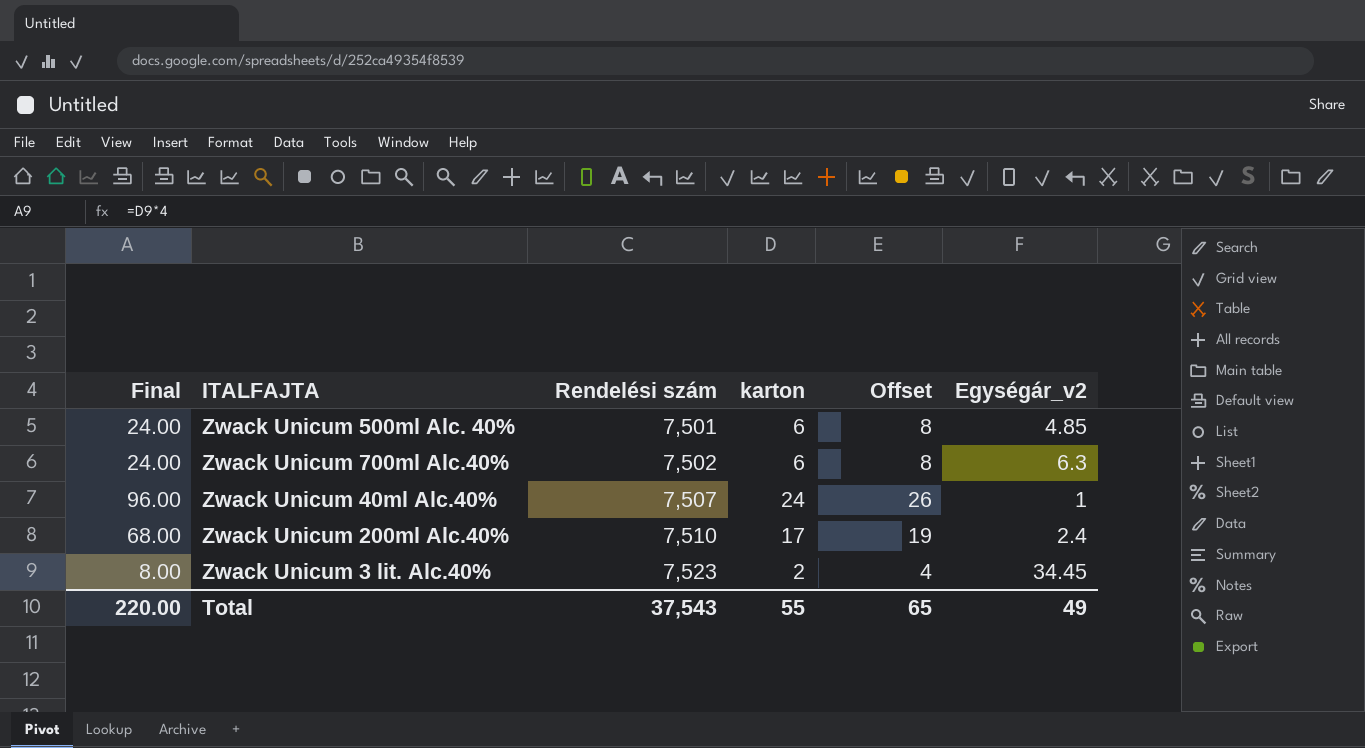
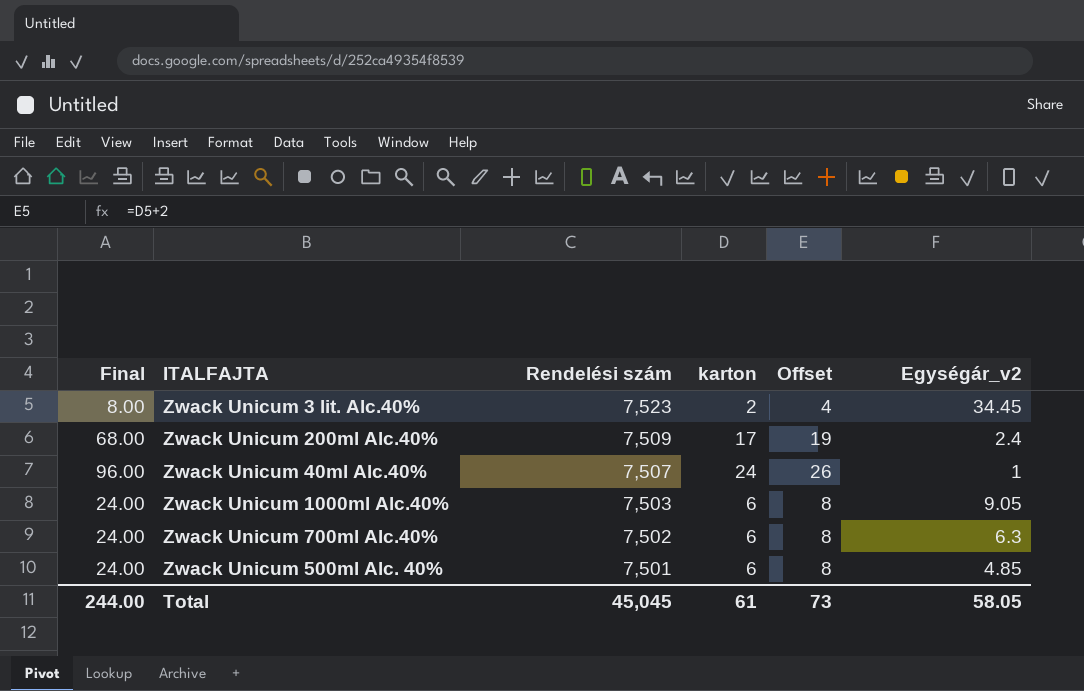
row order: Rendelési szám ascending -> Rendelési szám descending
Zwack Unicum 200ml Alc.40% | Rendelési szám: 7,510 -> 7,509
row Zwack Unicum 1000ml Alc.40%: none -> 24.00 | 7,503 | 6 | 8 | 9.05
Total | Final: 220.00 -> 244.00
Total | Rendelési szám: 37,543 -> 45,045
Total | karton: 55 -> 61
Total | Offset: 65 -> 73
Total | Egységár_v2: 49 -> 58.05

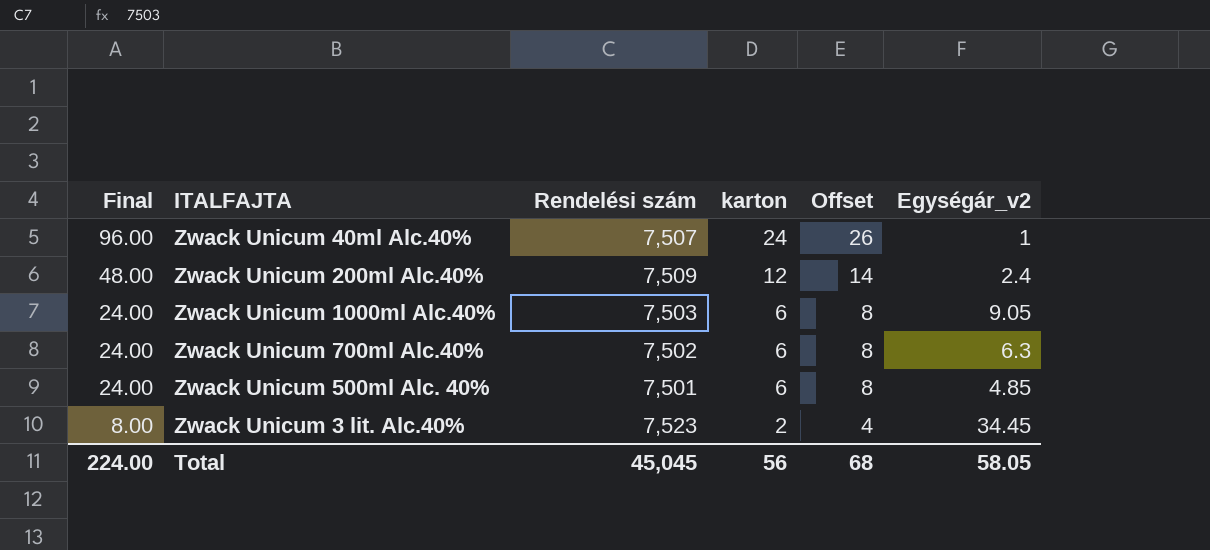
row order: Rendelési szám descending -> Final descending
Zwack Unicum 200ml Alc.40% | Final: 68.00 -> 48.00
Zwack Unicum 200ml Alc.40% | karton: 17 -> 12
Zwack Unicum 200ml Alc.40% | Offset: 19 -> 14
Total | Final: 244.00 -> 224.00
Total | karton: 61 -> 56
Total | Offset: 73 -> 68

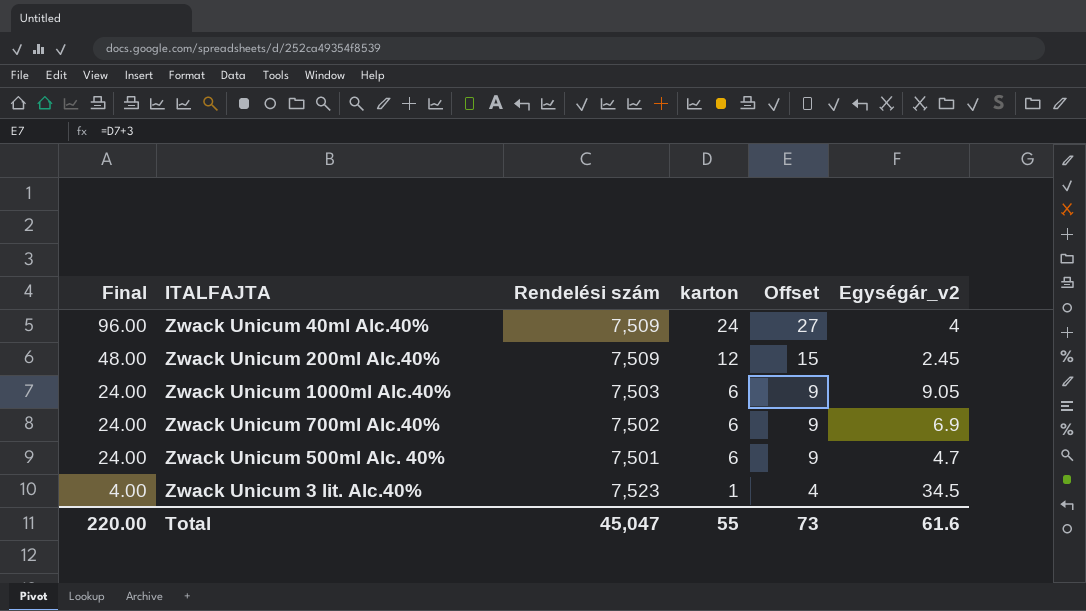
column Offset | formula: [karton] + 2 -> [karton] + 3
Zwack Unicum 40ml Alc.40% | Rendelési szám: 7,507 -> 7,509
Zwack Unicum 40ml Alc.40% | Egységár_v2: 1 -> 4
Zwack Unicum 200ml Alc.40% | Egységár_v2: 2.4 -> 2.45
Zwack Unicum 700ml Alc.40% | Egységár_v2: 6.3 -> 6.9
Zwack Unicum 500ml Alc. 40% | Egységár_v2: 4.85 -> 4.7
Zwack Unicum 3 lit. Alc.40% | Final: 8.00 -> 4.00
Zwack Unicum 3 lit. Alc.40% | karton: 2 -> 1
Zwack Unicum 3 lit. Alc.40% | Egységár_v2: 34.45 -> 34.5
Total | Final: 224.00 -> 220.00
Total | Rendelési szám: 45,045 -> 45,047
Total | karton: 56 -> 55
Total | Offset: 68 -> 73
Total | Egységár_v2: 58.05 -> 61.6

